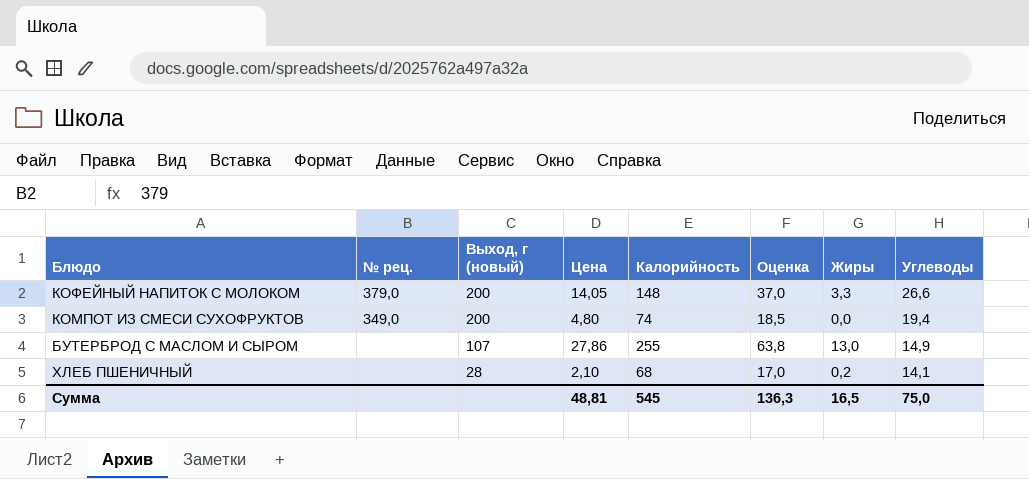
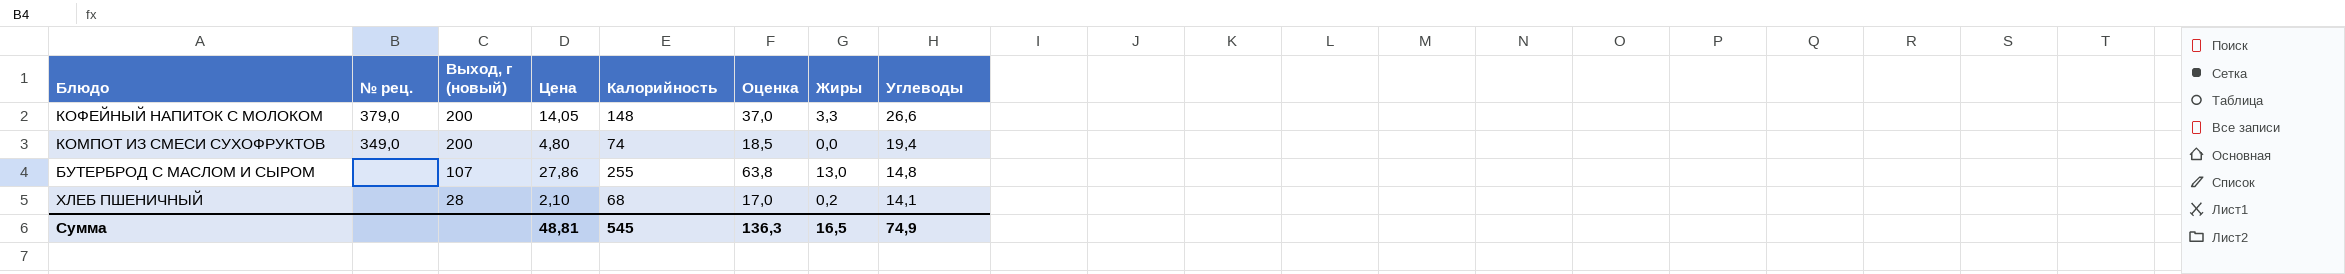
БУТЕРБРОД С МАСЛОМ И СЫРОМ | Углеводы: 14,9 -> 14,8
Сумма | Углеводы: 75,0 -> 74,9

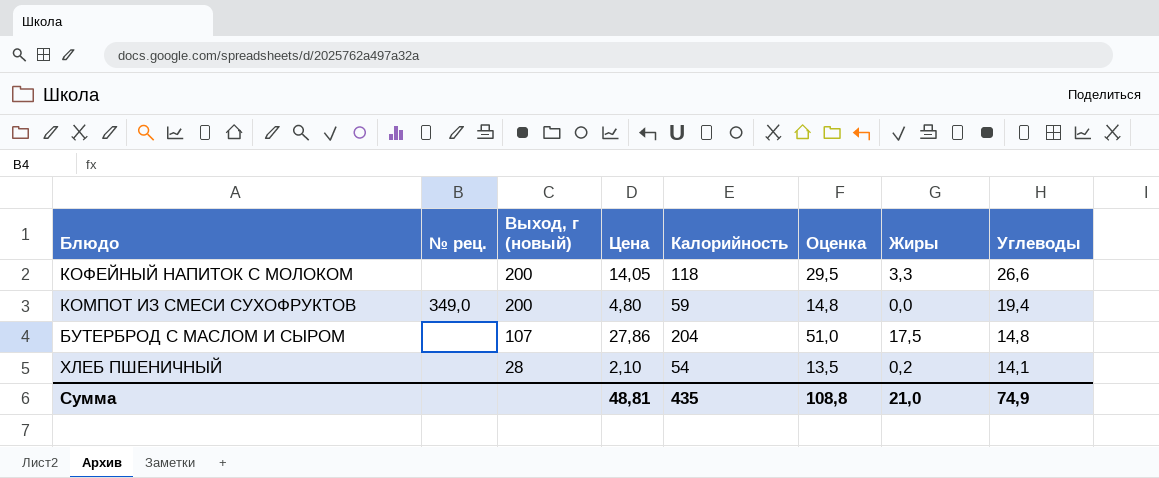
КОФЕЙНЫЙ НАПИТОК С МОЛОКОМ | № рец.: 379,0 -> none
КОФЕЙНЫЙ НАПИТОК С МОЛОКОМ | Калорийность: 148 -> 118
КОФЕЙНЫЙ НАПИТОК С МОЛОКОМ | Оценка: 37,0 -> 29,5
КОМПОТ ИЗ СМЕСИ СУХОФРУКТОВ | Калорийность: 74 -> 59
КОМПОТ ИЗ СМЕСИ СУХОФРУКТОВ | Оценка: 18,5 -> 14,8
БУТЕРБРОД С МАСЛОМ И СЫРОМ | Калорийность: 255 -> 204
БУТЕРБРОД С МАСЛОМ И СЫРОМ | Оценка: 63,8 -> 51,0
БУТЕРБРОД С МАСЛОМ И СЫРОМ | Жиры: 13,0 -> 17,5
ХЛЕБ ПШЕНИЧНЫЙ | Калорийность: 68 -> 54
ХЛЕБ ПШЕНИЧНЫЙ | Оценка: 17,0 -> 13,5
Сумма | Калорийность: 545 -> 435
Сумма | Оценка: 136,3 -> 108,8
Сумма | Жиры: 16,5 -> 21,0

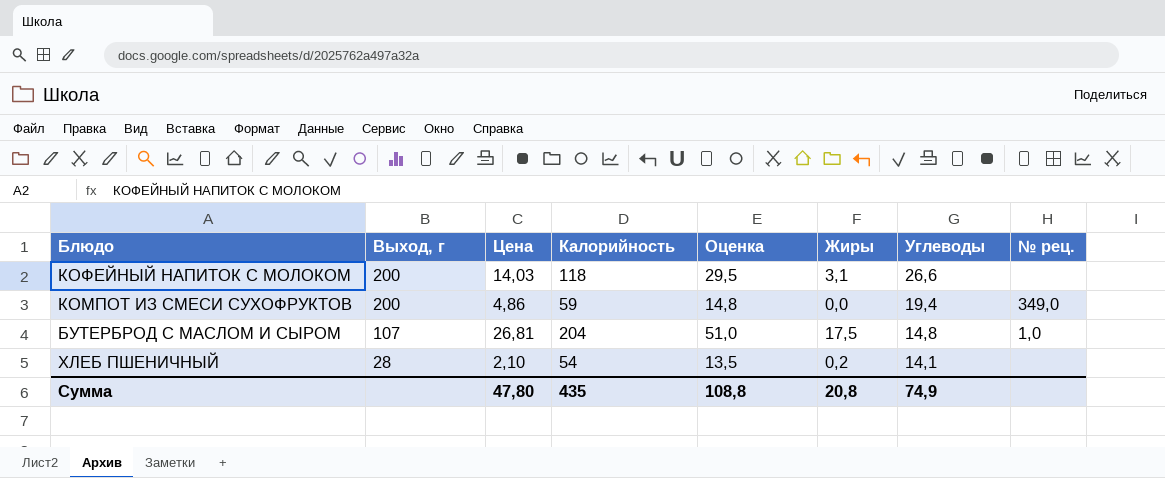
column name: Выход, г (новый) -> Выход, г
column № рец. | position: 2 -> 8
КОФЕЙНЫЙ НАПИТОК С МОЛОКОМ | Цена: 14,05 -> 14,03
КОФЕЙНЫЙ НАПИТОК С МОЛОКОМ | Жиры: 3,3 -> 3,1
КОМПОТ ИЗ СМЕСИ СУХОФРУКТОВ | Цена: 4,80 -> 4,86
БУТЕРБРОД С МАСЛОМ И СЫРОМ | Цена: 27,86 -> 26,81
БУТЕРБРОД С МАСЛОМ И СЫРОМ | № рец.: none -> 1,0
Сумма | Цена: 48,81 -> 47,80
Сумма | Жиры: 21,0 -> 20,8

